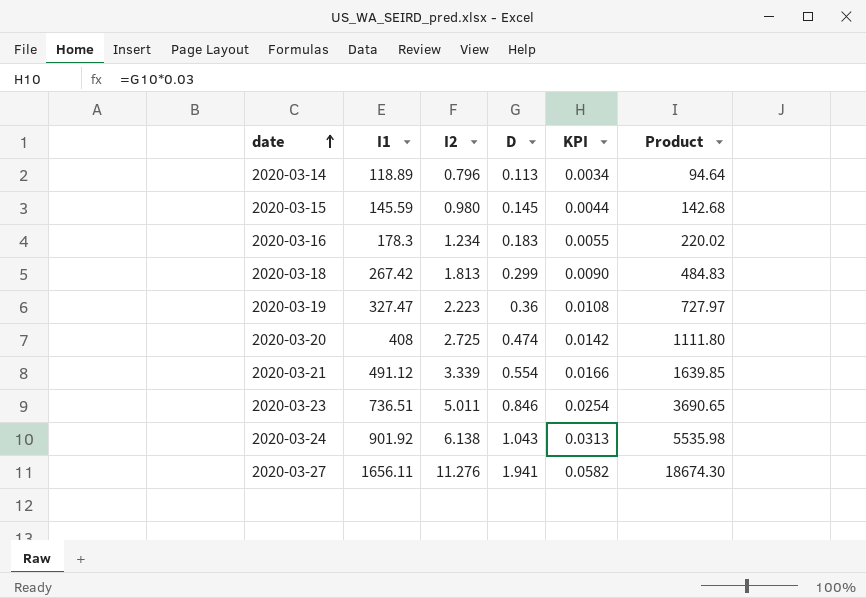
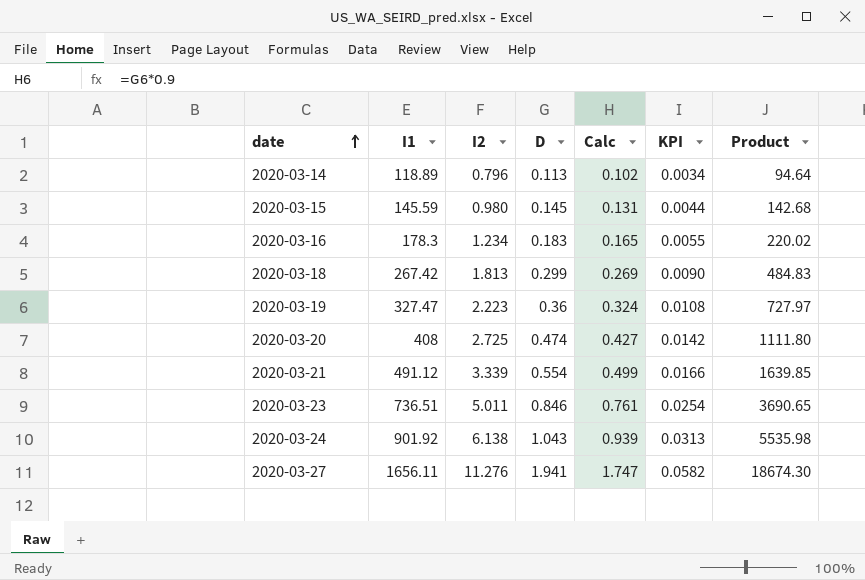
column Calc | formula: none -> [D] * 0.9

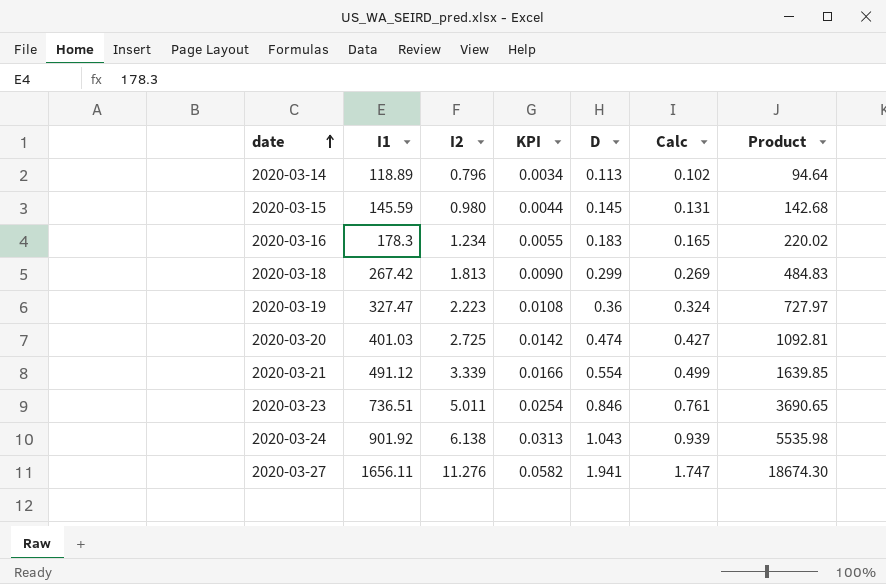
column KPI | position: 6 -> 4
2020-03-20 | I1: 408 -> 401.03
2020-03-20 | Product: 1111.80 -> 1092.81

